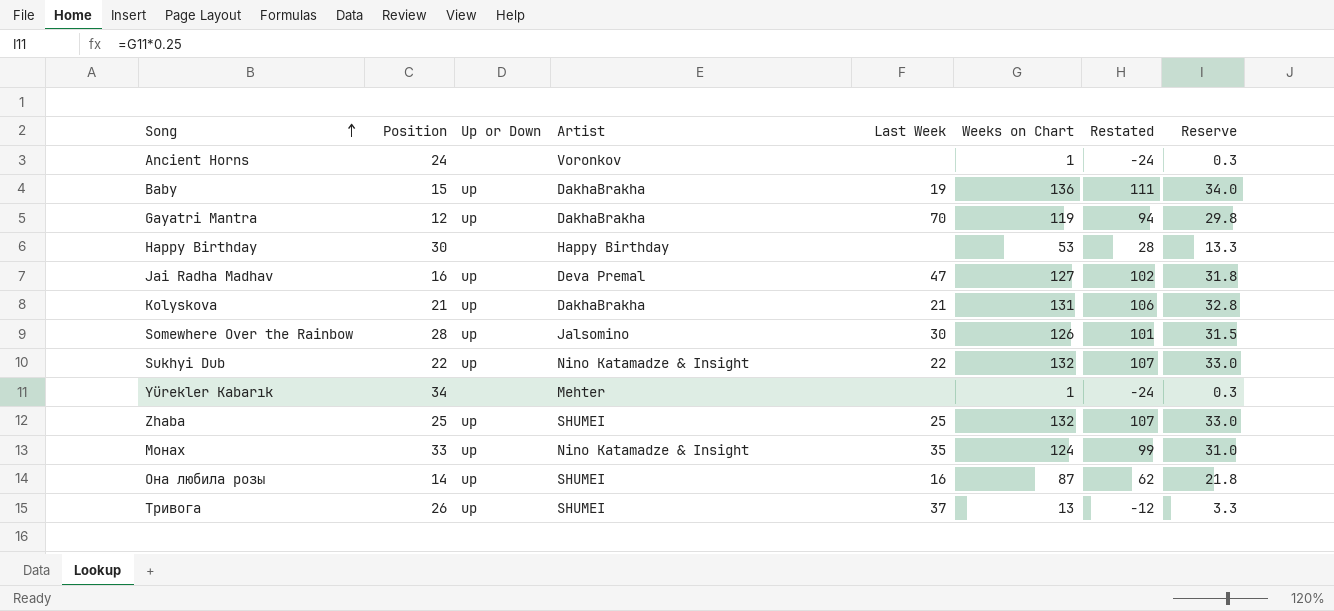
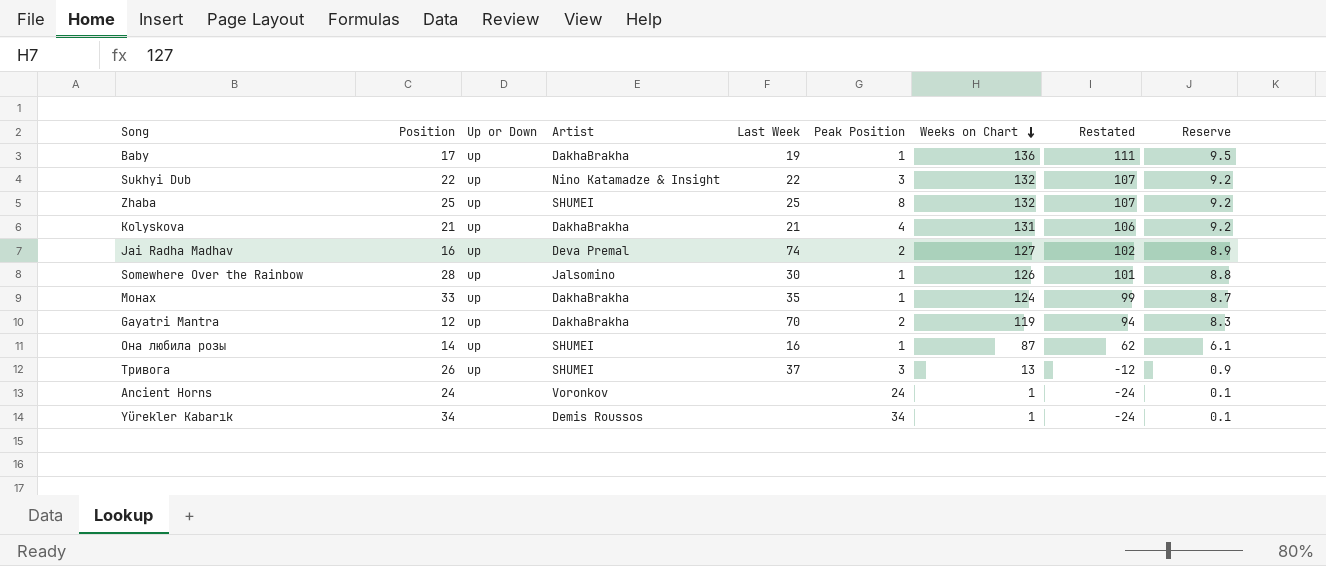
row order: Song ascending -> Weeks on Chart descending
column Peak Position | position: none -> 6
column Reserve | formula: [Weeks on Chart] * 0.25 -> [Weeks on Chart] * 0.07
row Happy Birthday: 30 | none | Happy Birthday | none | 53 | 28 | 13.3 -> none
Baby | Position: 15 -> 17
Jai Radha Madhav | Last Week: 47 -> 74
Монах | Artist: Nino Katamadze & Insight -> DakhaBrakha
Yürekler Kabarık | Artist: Mehter -> Demis Roussos

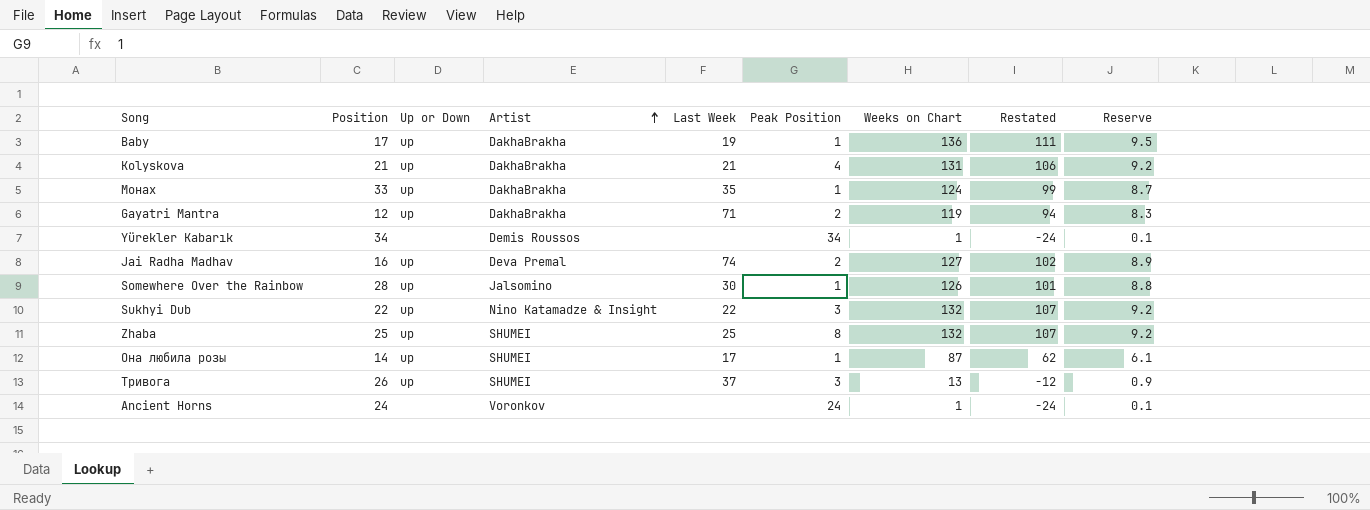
row order: Weeks on Chart descending -> Artist ascending
Gayatri Mantra | Last Week: 70 -> 71
Она любила розы | Last Week: 16 -> 17

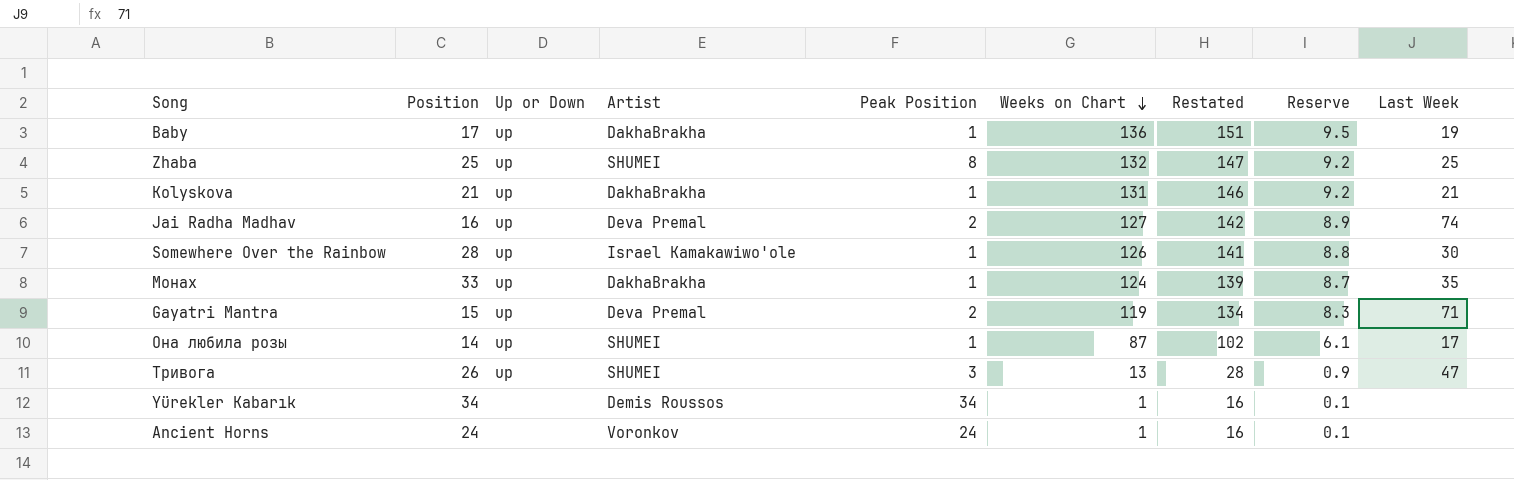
row order: Artist ascending -> Weeks on Chart descending
column Restated | formula: [Weeks on Chart] - 25 -> [Weeks on Chart] + 15
column Last Week | position: 5 -> 9
row Sukhyi Dub: 22 | up | Nino Katamadze & Insight | 22 | 3 | 132 | 107 | 9.2 -> none
Kolyskova | Peak Position: 4 -> 1
Somewhere Over the Rainbow | Artist: Jalsomino -> Israel Kamakawiwo'ole
Gayatri Mantra | Position: 12 -> 15
Gayatri Mantra | Artist: DakhaBrakha -> Deva Premal
Тривога | Last Week: 37 -> 47

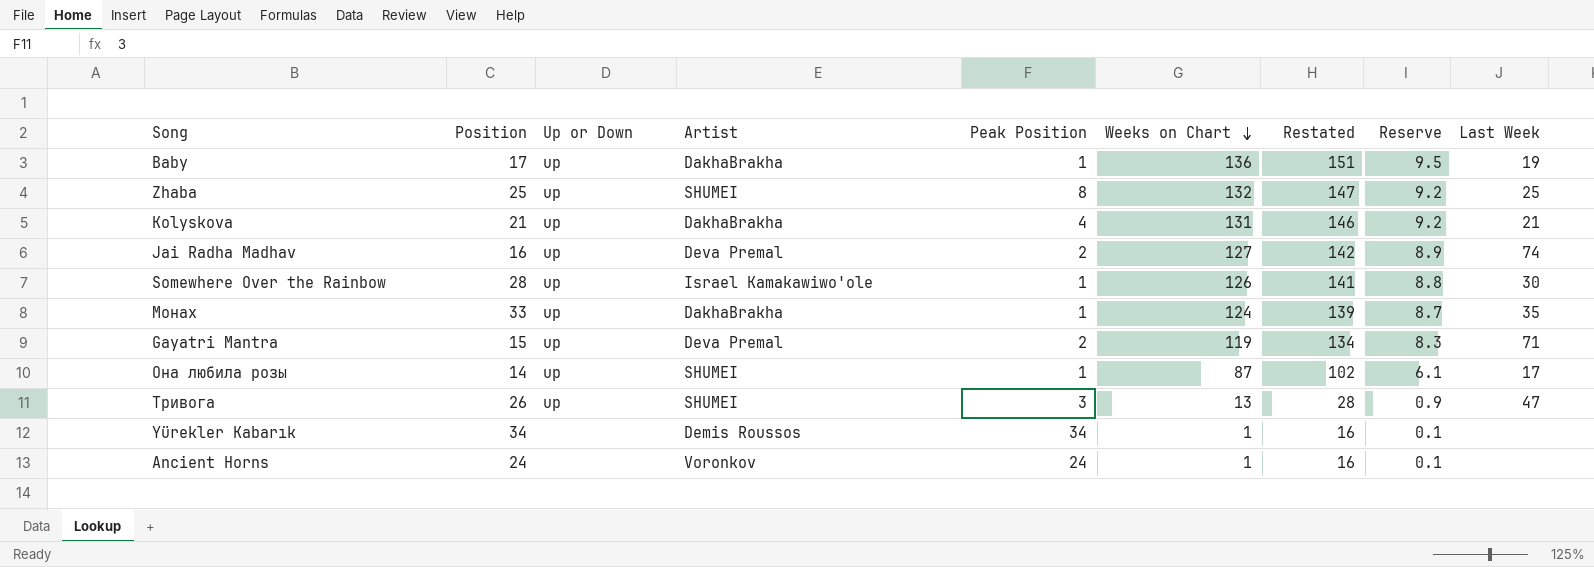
Kolyskova | Peak Position: 1 -> 4

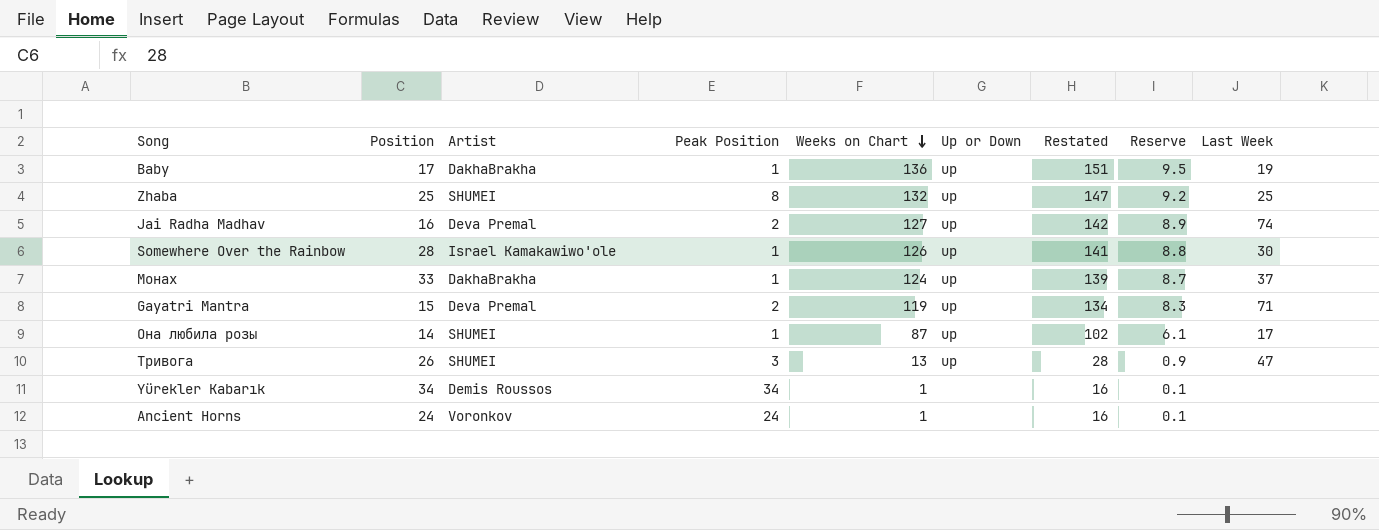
column Up or Down | position: 3 -> 6
row Kolyskova: 21 | up | DakhaBrakha | 4 | 131 | 146 | 9.2 | 21 -> none
Монах | Last Week: 35 -> 37

